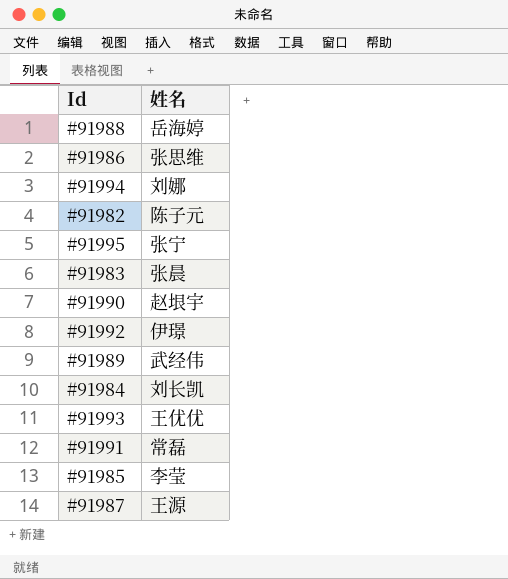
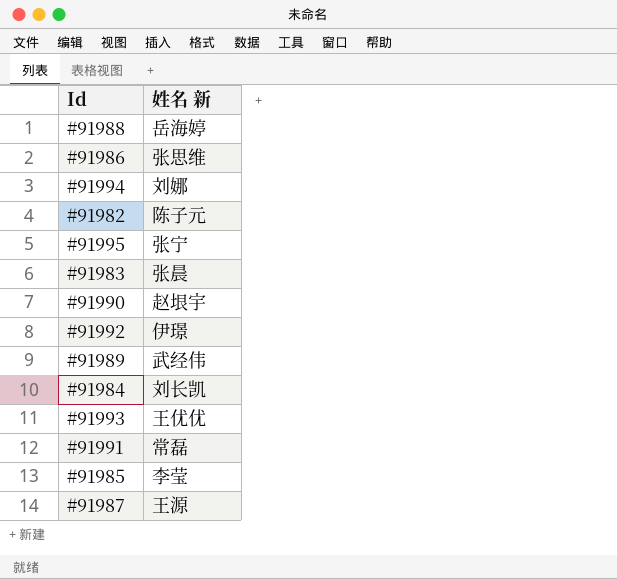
column name: 姓名 -> 姓名 新

